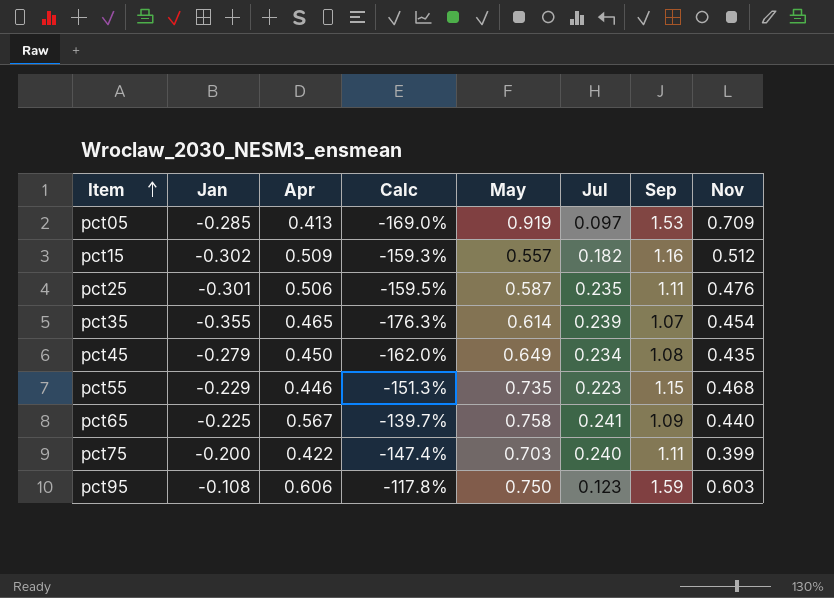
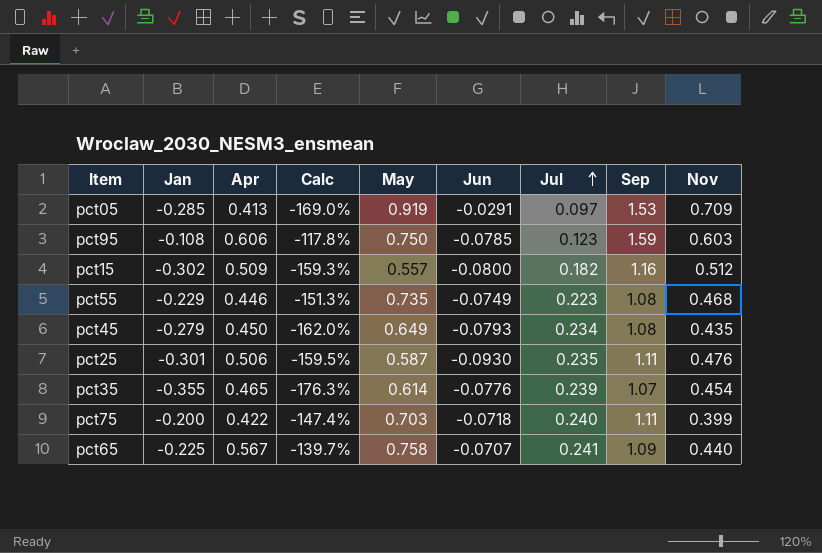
row order: Item ascending -> Jul ascending
column Jun | position: none -> 6
pct55 | Sep: 1.15 -> 1.08

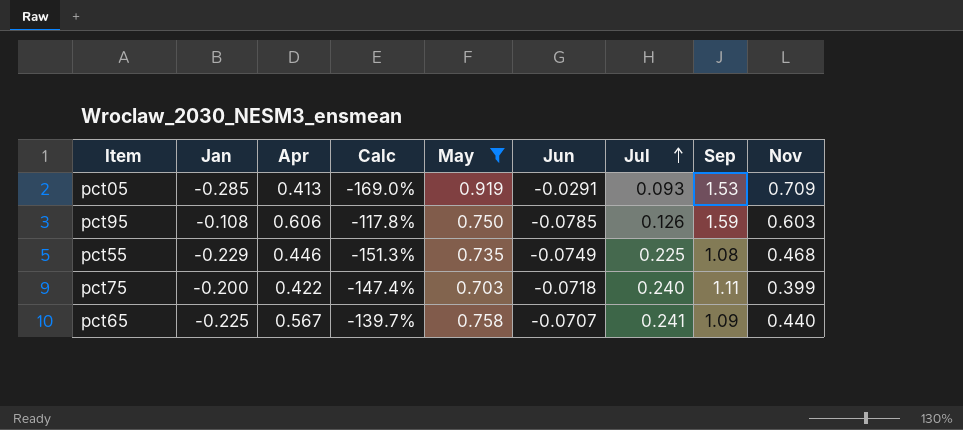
filter: none -> May >= 0.703
pct05 | Jul: 0.097 -> 0.093
pct95 | Jul: 0.123 -> 0.126
pct55 | Jul: 0.223 -> 0.225

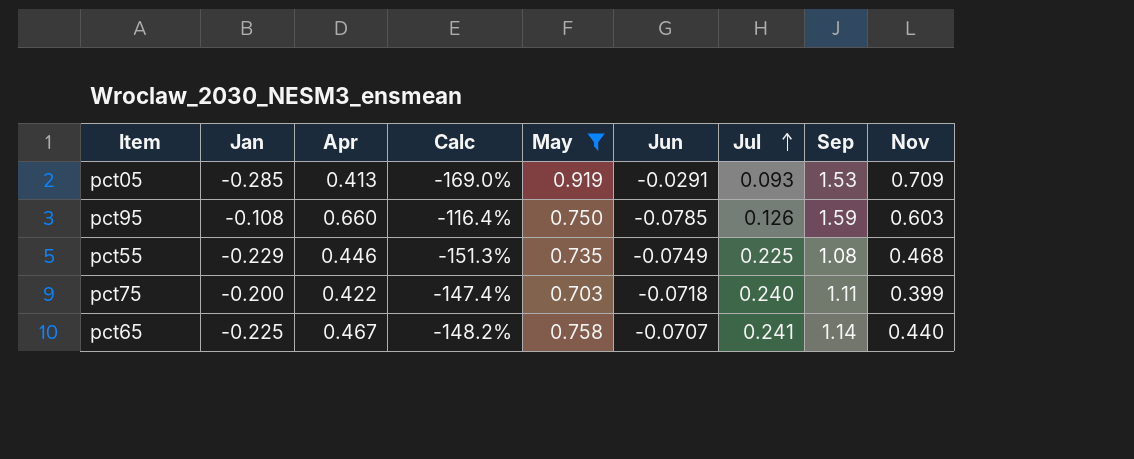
pct95 | Apr: 0.606 -> 0.660
pct95 | Calc: -117.8% -> -116.4%
pct65 | Apr: 0.567 -> 0.467
pct65 | Calc: -139.7% -> -148.2%
pct65 | Sep: 1.09 -> 1.14

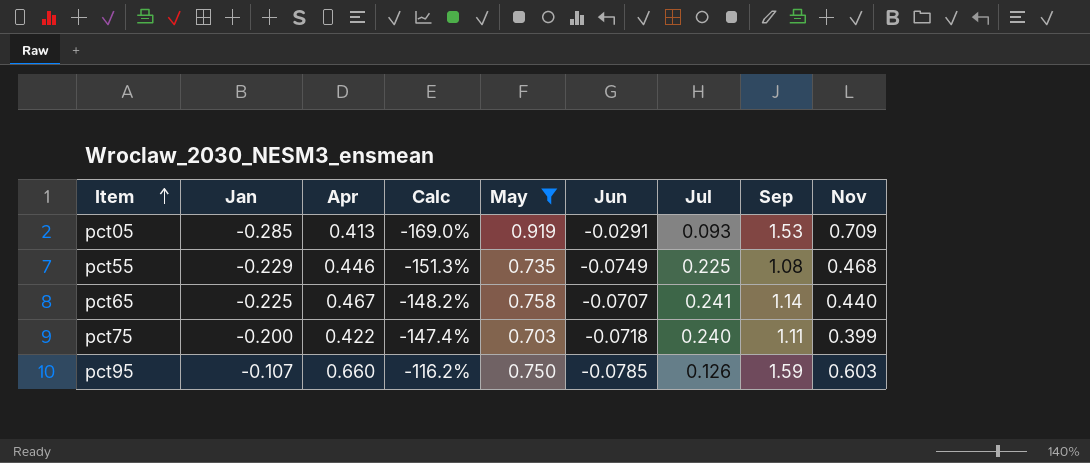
row order: Jul ascending -> Item ascending
pct95 | Jan: -0.108 -> -0.107
pct95 | Calc: -116.4% -> -116.2%

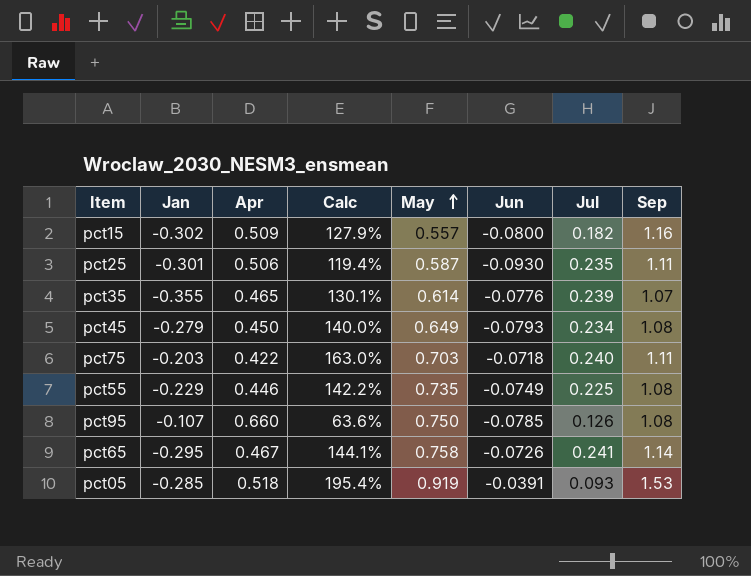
filter: May >= 0.703 -> none
row order: Item ascending -> May ascending
column Nov | position: 9 -> none
column Calc | formula: ([Jan] - [Apr]) / [Apr] -> ([Sep] - [Apr]) / [Apr]
pct75 | Jan: -0.200 -> -0.203
pct95 | Sep: 1.59 -> 1.08
pct65 | Jan: -0.225 -> -0.295
pct65 | Jun: -0.0707 -> -0.0726
pct05 | Apr: 0.413 -> 0.518
pct05 | Jun: -0.0291 -> -0.0391

